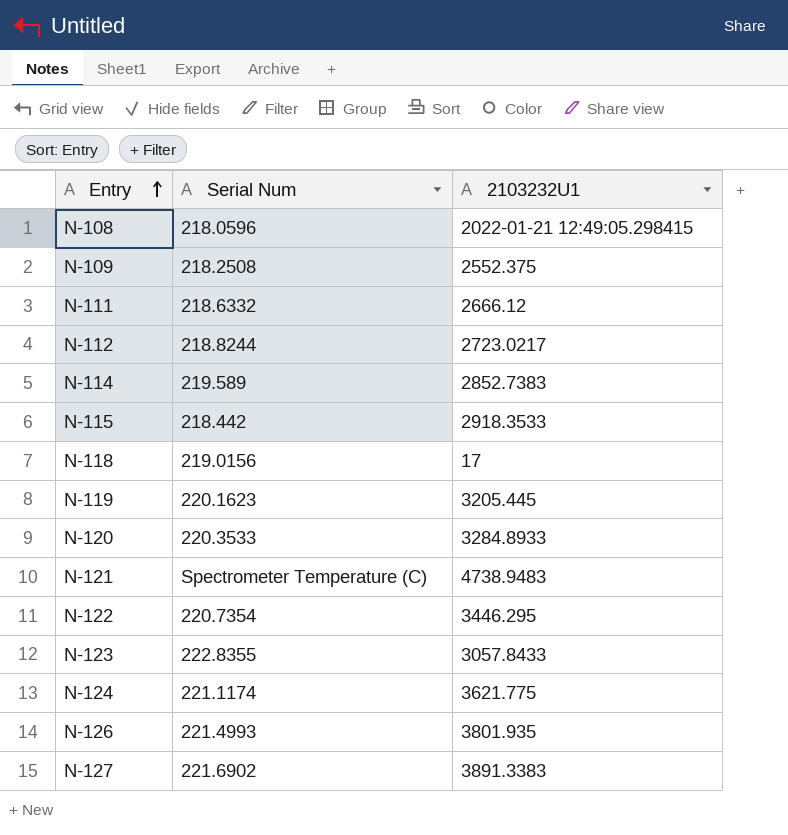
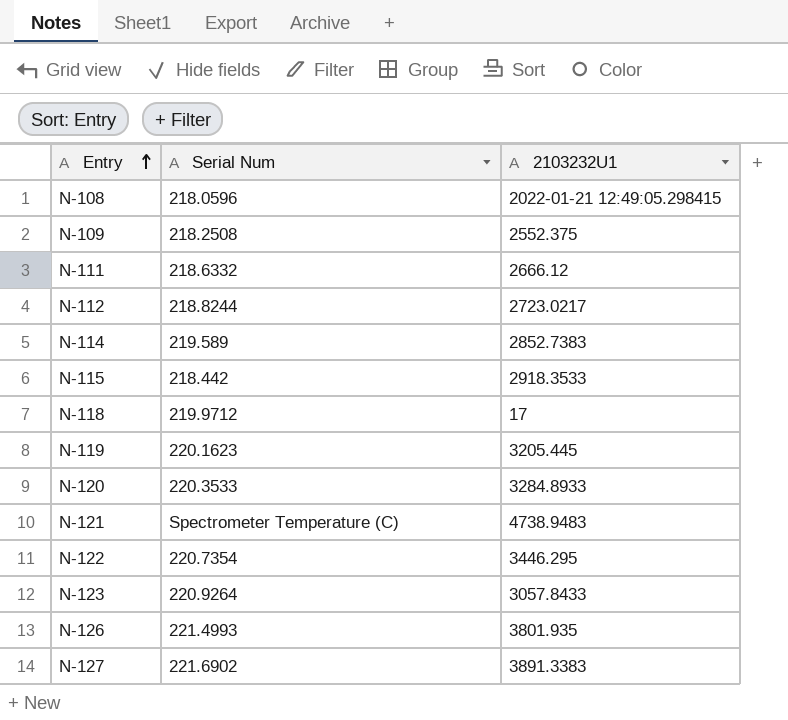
row N-124: 221.1174 | 3621.775 -> none
N-118 | Serial Num: 219.0156 -> 219.9712
N-123 | Serial Num: 222.8355 -> 220.9264

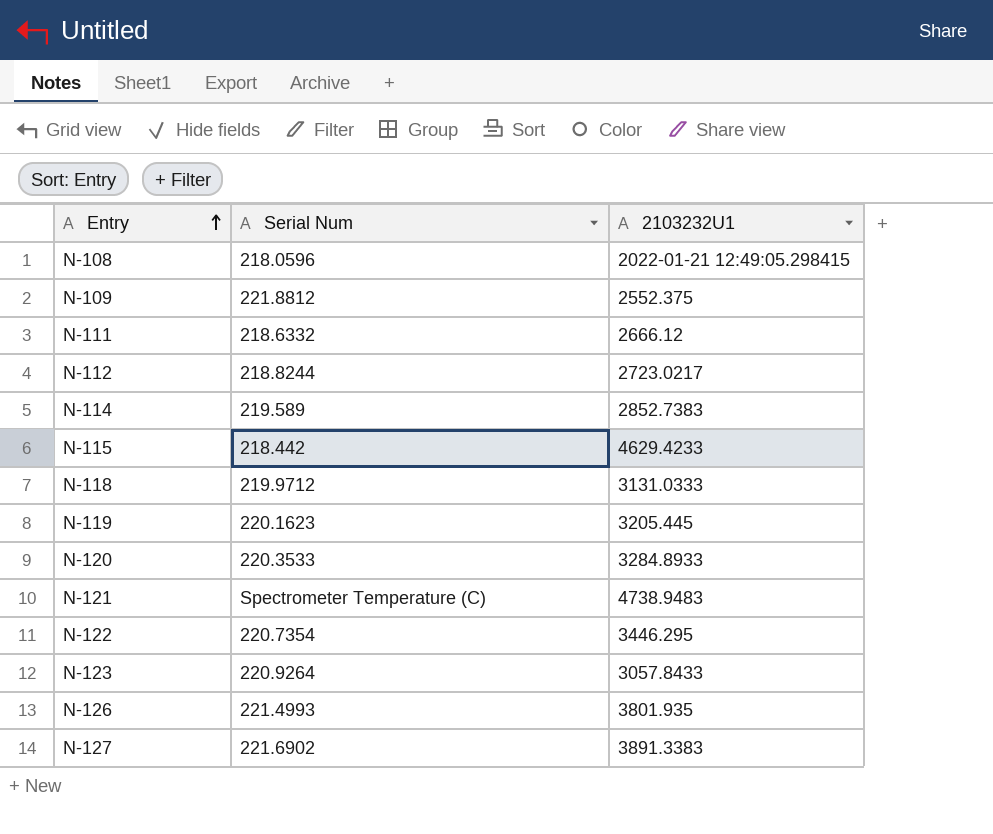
N-109 | Serial Num: 218.2508 -> 221.8812
N-115 | 2103232U1: 2918.3533 -> 4629.4233
N-118 | 2103232U1: 17 -> 3131.0333

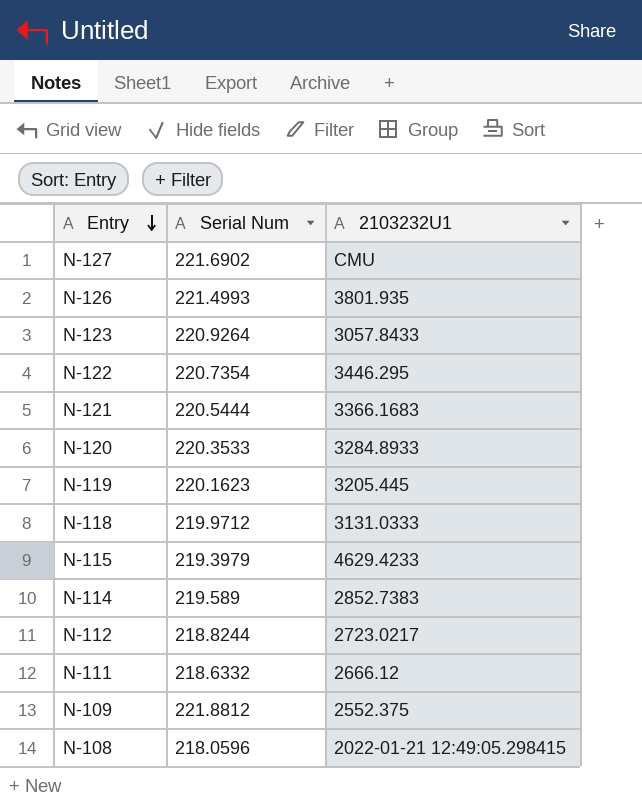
row order: Entry ascending -> Entry descending
N-127 | 2103232U1: 3891.3383 -> CMU
N-121 | Serial Num: Spectrometer Temperature (C) -> 220.5444
N-121 | 2103232U1: 4738.9483 -> 3366.1683
N-115 | Serial Num: 218.442 -> 219.3979

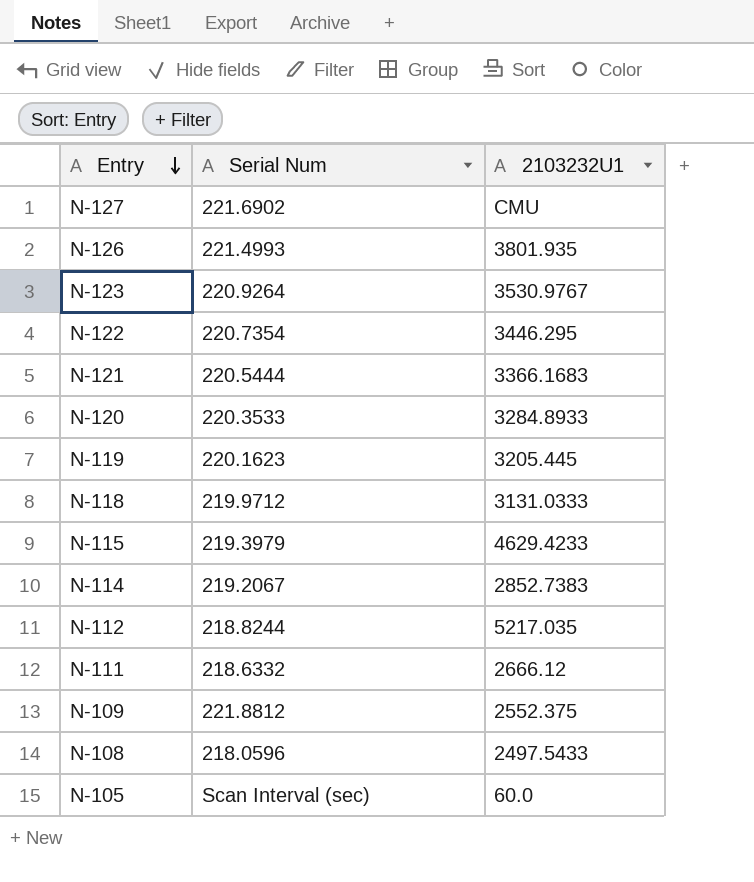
N-123 | 2103232U1: 3057.8433 -> 3530.9767
N-114 | Serial Num: 219.589 -> 219.2067
N-112 | 2103232U1: 2723.0217 -> 5217.035
N-108 | 2103232U1: 2022-01-21 12:49:05.298415 -> 2497.5433
row N-105: none -> Scan Interval (sec) | 60.0

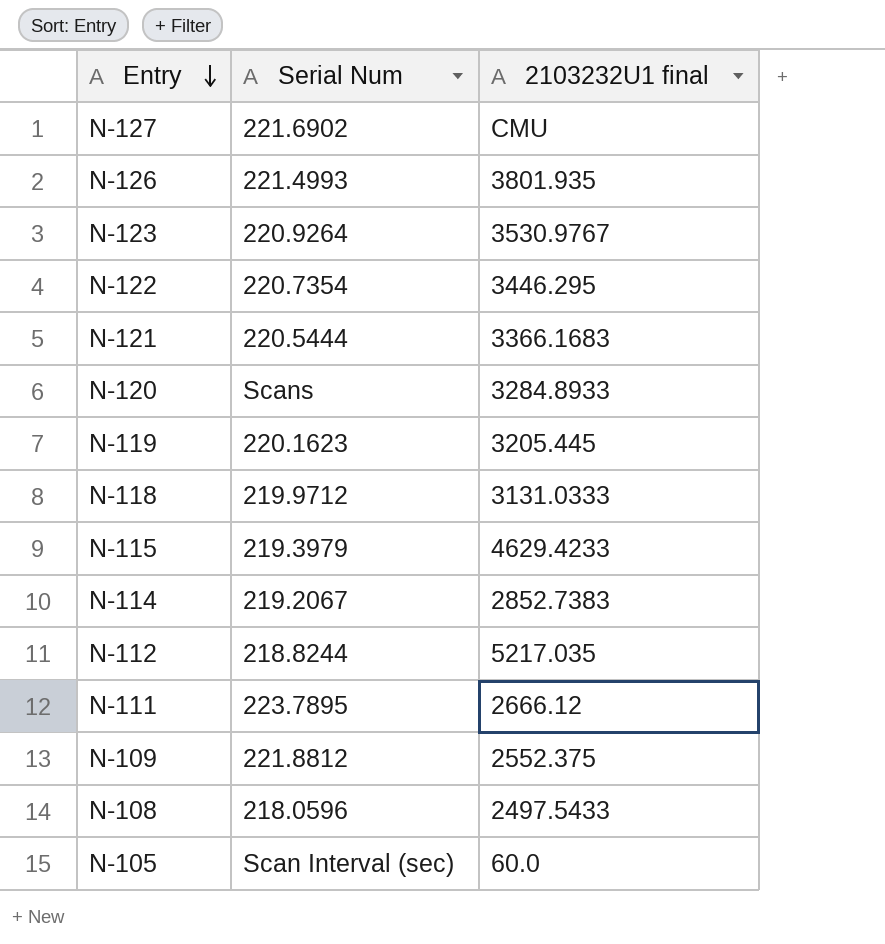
column name: 2103232U1 -> 2103232U1 final
N-120 | Serial Num: 220.3533 -> Scans
N-111 | Serial Num: 218.6332 -> 223.7895

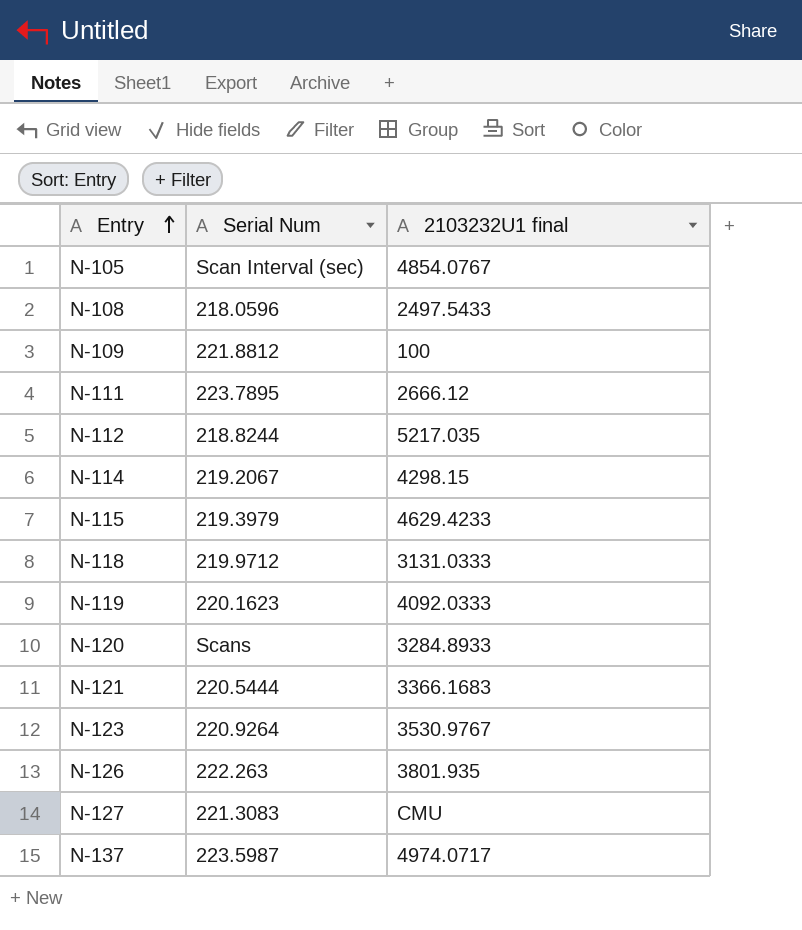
row order: Entry descending -> Entry ascending
row N-122: 220.7354 | 3446.295 -> none
N-105 | 2103232U1 final: 60.0 -> 4854.0767
N-109 | 2103232U1 final: 2552.375 -> 100
N-114 | 2103232U1 final: 2852.7383 -> 4298.15
N-119 | 2103232U1 final: 3205.445 -> 4092.0333
N-126 | Serial Num: 221.4993 -> 222.263
N-127 | Serial Num: 221.6902 -> 221.3083
row N-137: none -> 223.5987 | 4974.0717

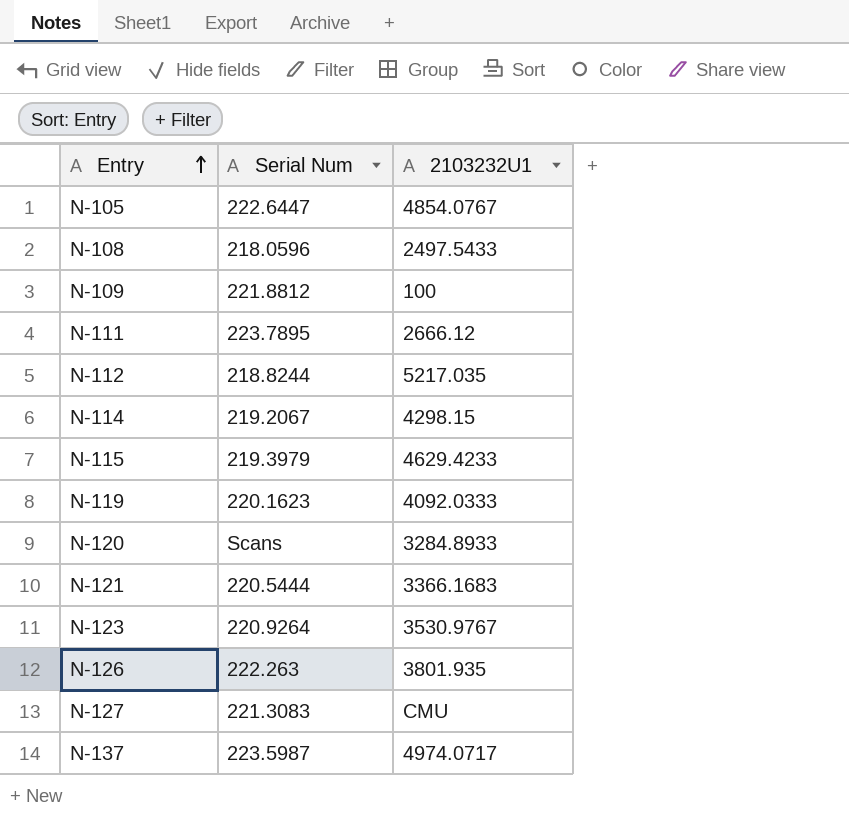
column name: 2103232U1 final -> 2103232U1
row N-118: 219.9712 | 3131.0333 -> none
N-105 | Serial Num: Scan Interval (sec) -> 222.6447

